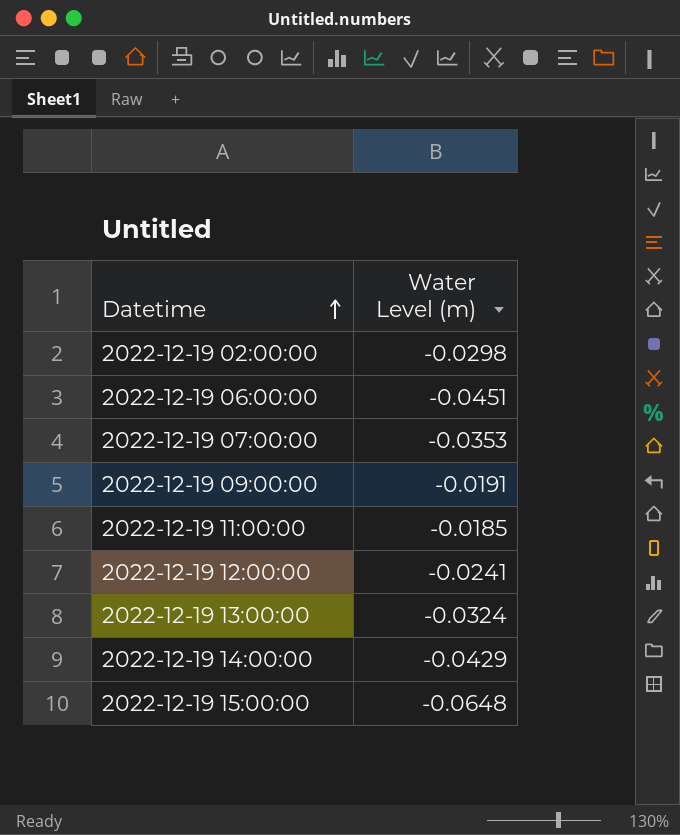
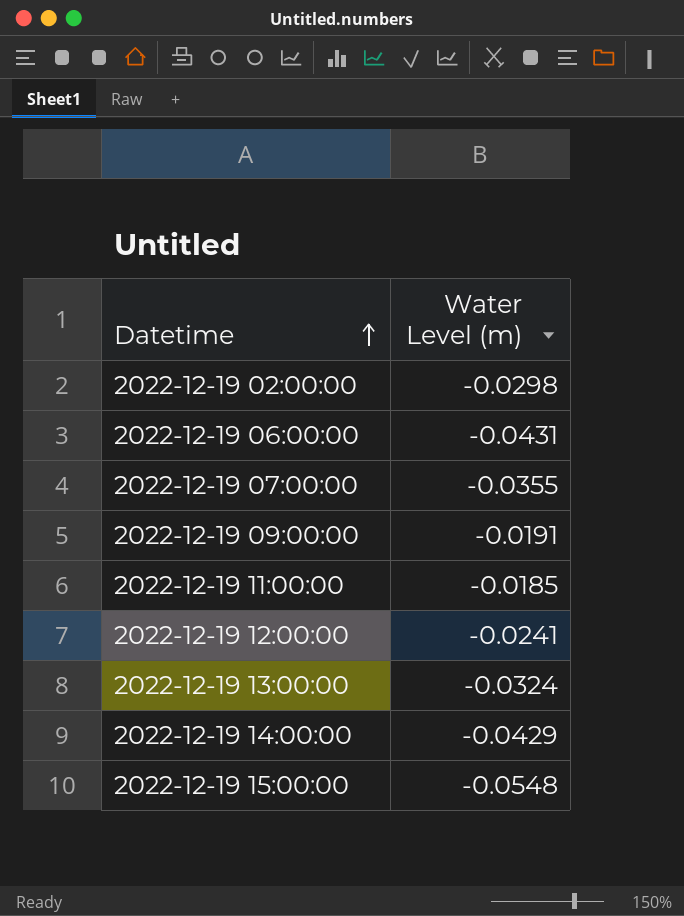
2022-12-19 06:00:00 | Water Level (m): -0.0451 -> -0.0431
2022-12-19 07:00:00 | Water Level (m): -0.0353 -> -0.0355
2022-12-19 15:00:00 | Water Level (m): -0.0648 -> -0.0548

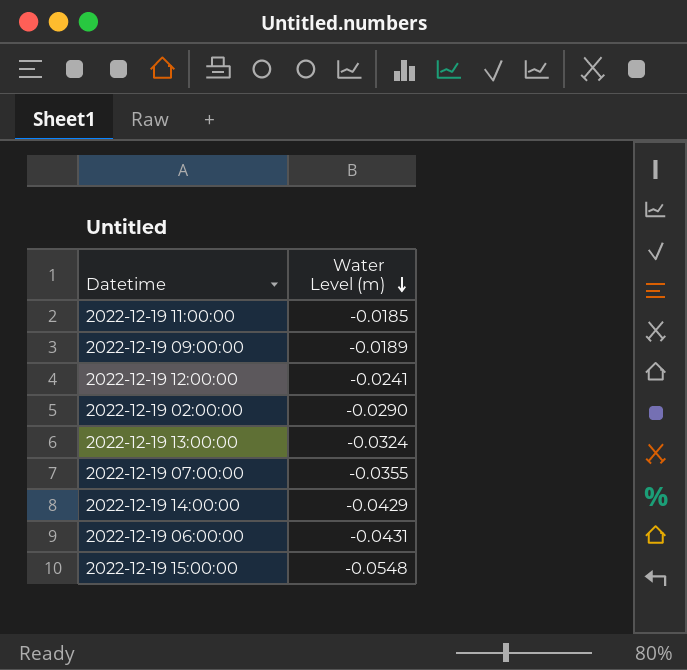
row order: Datetime ascending -> Water Level (m) descending
2022-12-19 09:00:00 | Water Level (m): -0.0191 -> -0.0189
2022-12-19 02:00:00 | Water Level (m): -0.0298 -> -0.0290

